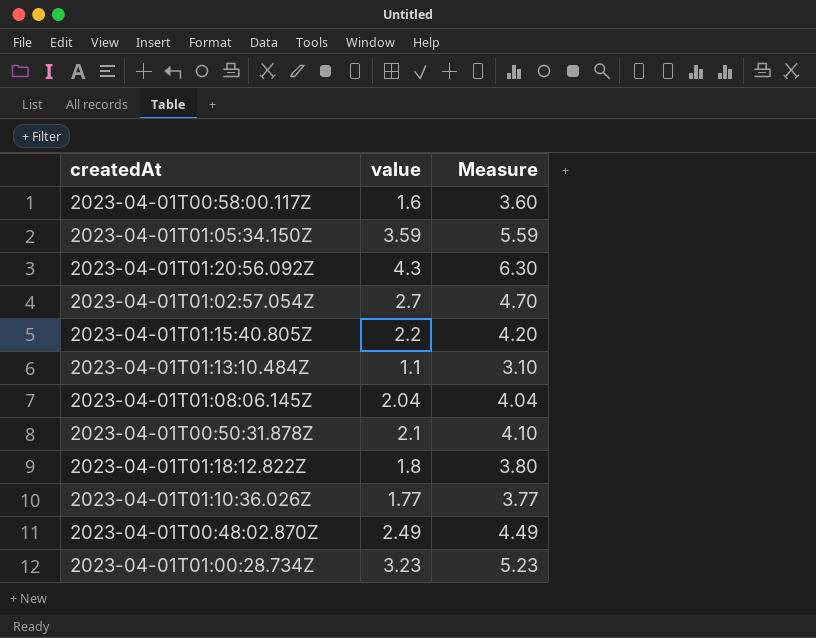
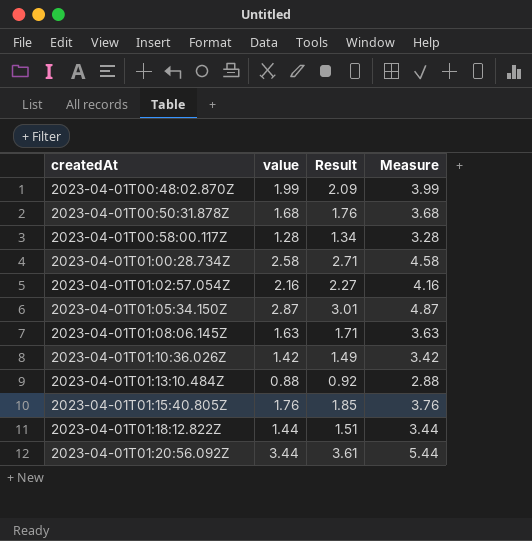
row order: none -> createdAt ascending
column Result | formula: none -> [value] * 1.05
2023-04-01T00:48:02.870Z | value: 2.49 -> 1.99
2023-04-01T00:48:02.870Z | Measure: 4.49 -> 3.99
2023-04-01T00:50:31.878Z | value: 2.1 -> 1.68
2023-04-01T00:50:31.878Z | Measure: 4.10 -> 3.68
2023-04-01T00:58:00.117Z | value: 1.6 -> 1.28
2023-04-01T00:58:00.117Z | Measure: 3.60 -> 3.28
2023-04-01T01:00:28.734Z | value: 3.23 -> 2.58
2023-04-01T01:00:28.734Z | Measure: 5.23 -> 4.58
2023-04-01T01:02:57.054Z | value: 2.7 -> 2.16
2023-04-01T01:02:57.054Z | Measure: 4.70 -> 4.16
2023-04-01T01:05:34.150Z | value: 3.59 -> 2.87
2023-04-01T01:05:34.150Z | Measure: 5.59 -> 4.87
2023-04-01T01:08:06.145Z | value: 2.04 -> 1.63
2023-04-01T01:08:06.145Z | Measure: 4.04 -> 3.63
2023-04-01T01:10:36.026Z | value: 1.77 -> 1.42
2023-04-01T01:10:36.026Z | Measure: 3.77 -> 3.42
2023-04-01T01:13:10.484Z | value: 1.1 -> 0.88
2023-04-01T01:13:10.484Z | Measure: 3.10 -> 2.88
2023-04-01T01:15:40.805Z | value: 2.2 -> 1.76
2023-04-01T01:15:40.805Z | Measure: 4.20 -> 3.76
2023-04-01T01:18:12.822Z | value: 1.8 -> 1.44
2023-04-01T01:18:12.822Z | Measure: 3.80 -> 3.44
2023-04-01T01:20:56.092Z | value: 4.3 -> 3.44
2023-04-01T01:20:56.092Z | Measure: 6.30 -> 5.44

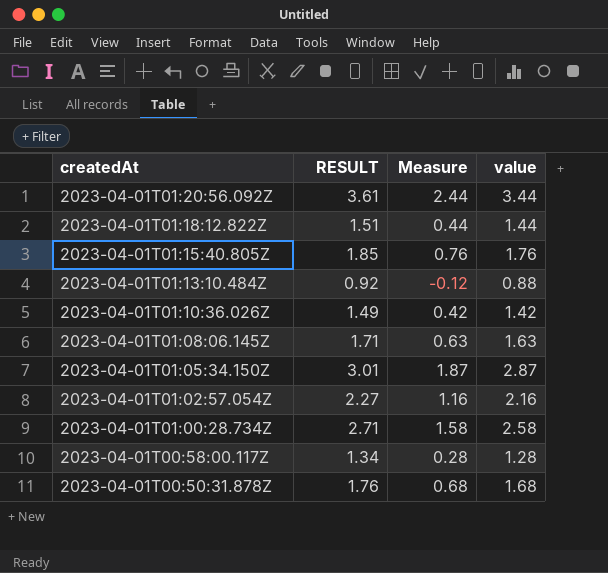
row order: createdAt ascending -> createdAt descending
column name: Result -> RESULT
column Measure | formula: [value] + 2 -> [value] - 1
column value | position: 2 -> 4
row 2023-04-01T00:48:02.870Z: 1.99 | 2.09 | 3.99 -> none

